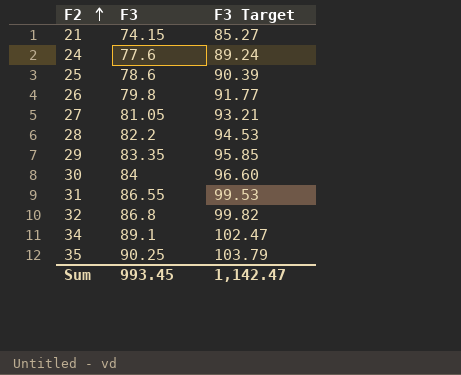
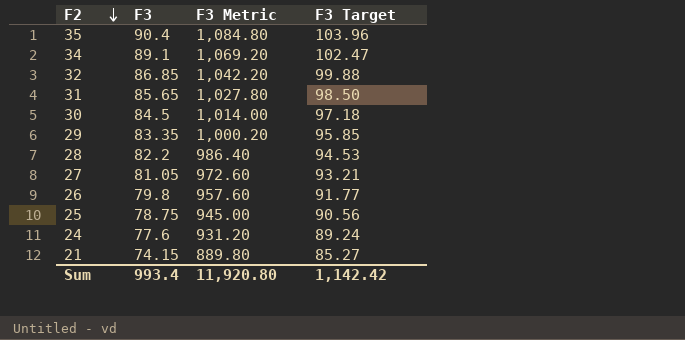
row order: F2 ascending -> F2 descending
column F3 Metric | formula: none -> [F3] * 12
35 | F3: 90.25 -> 90.4
35 | F3 Target: 103.79 -> 103.96
32 | F3: 86.8 -> 86.85
32 | F3 Target: 99.82 -> 99.88
31 | F3: 86.55 -> 85.65
31 | F3 Target: 99.53 -> 98.50
30 | F3: 84 -> 84.5
30 | F3 Target: 96.60 -> 97.18
25 | F3: 78.6 -> 78.75
25 | F3 Target: 90.39 -> 90.56
Sum | F3: 993.45 -> 993.4
Sum | F3 Target: 1,142.47 -> 1,142.42

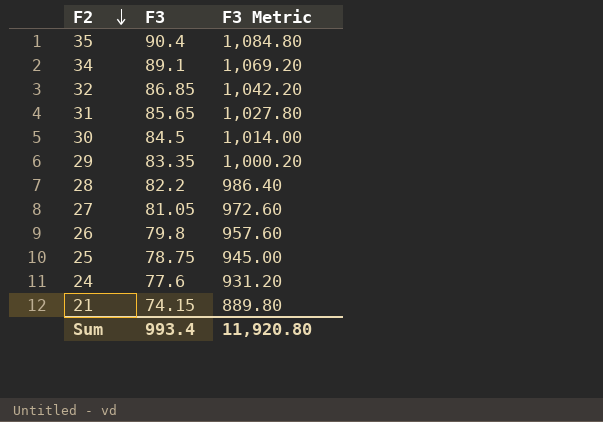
column F3 Target | formula: [F3] * 1.15 -> none

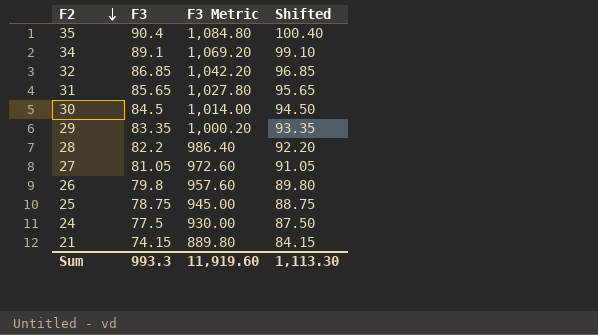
column Shifted | formula: none -> [F3] + 10
24 | F3: 77.6 -> 77.5
24 | F3 Metric: 931.20 -> 930.00
Sum | F3: 993.4 -> 993.3
Sum | F3 Metric: 11,920.80 -> 11,919.60

